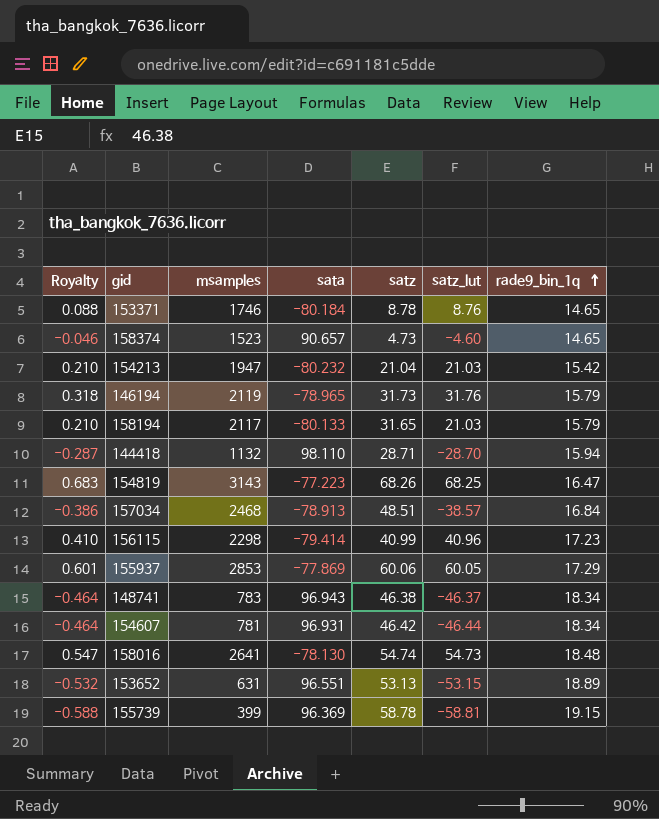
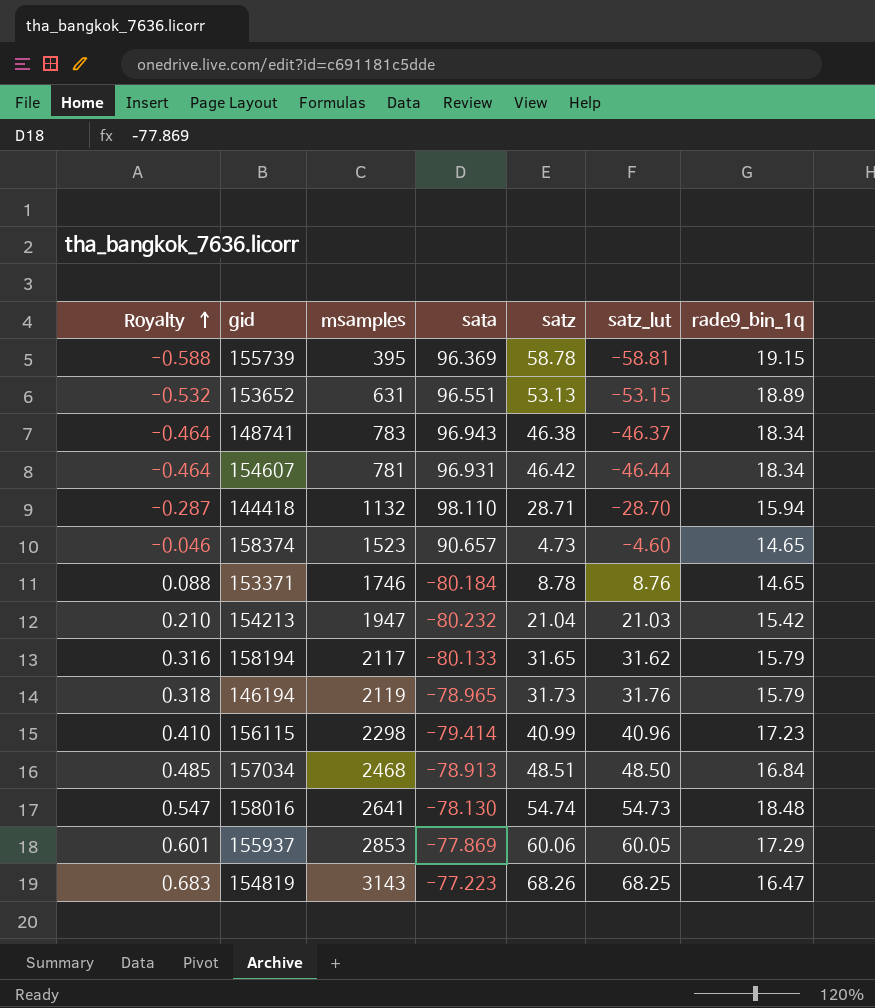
row order: rade9_bin_1q ascending -> Royalty ascending
155739 | msamples: 399 -> 395
158194 | Royalty: 0.210 -> 0.316
158194 | satz_lut: 21.03 -> 31.62
157034 | Royalty: -0.386 -> 0.485
157034 | satz_lut: -38.57 -> 48.50

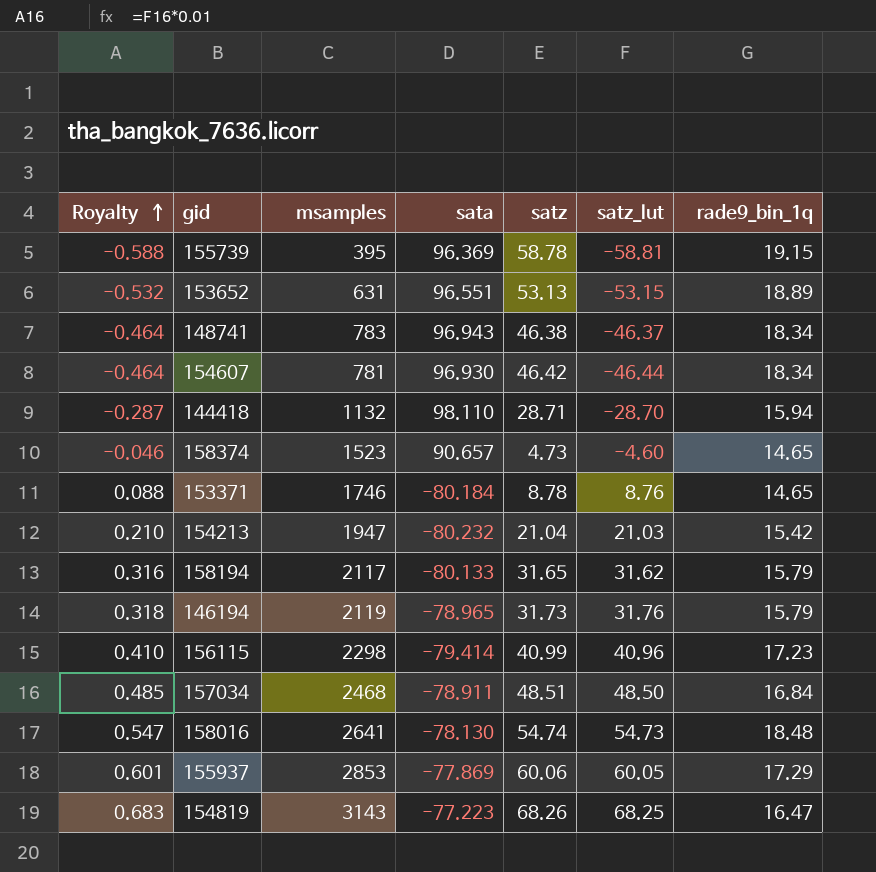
154607 | sata: 96.931 -> 96.930
157034 | sata: -78.913 -> -78.911

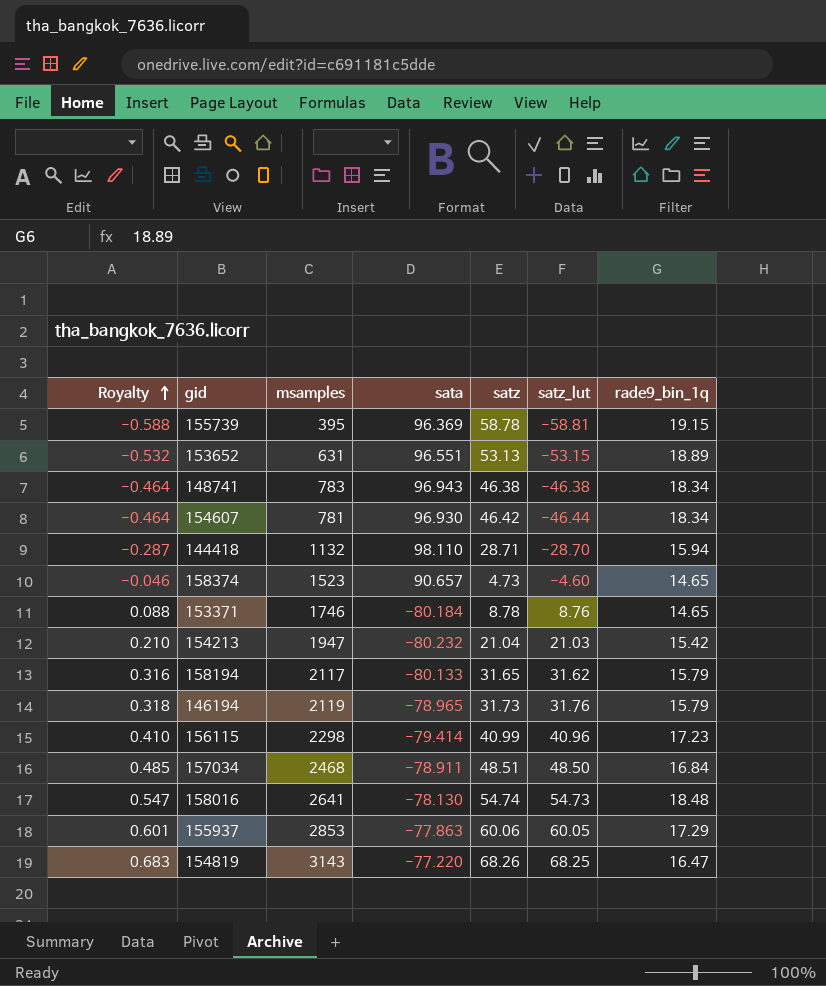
148741 | satz_lut: -46.37 -> -46.38
155937 | sata: -77.869 -> -77.863
154819 | sata: -77.223 -> -77.220

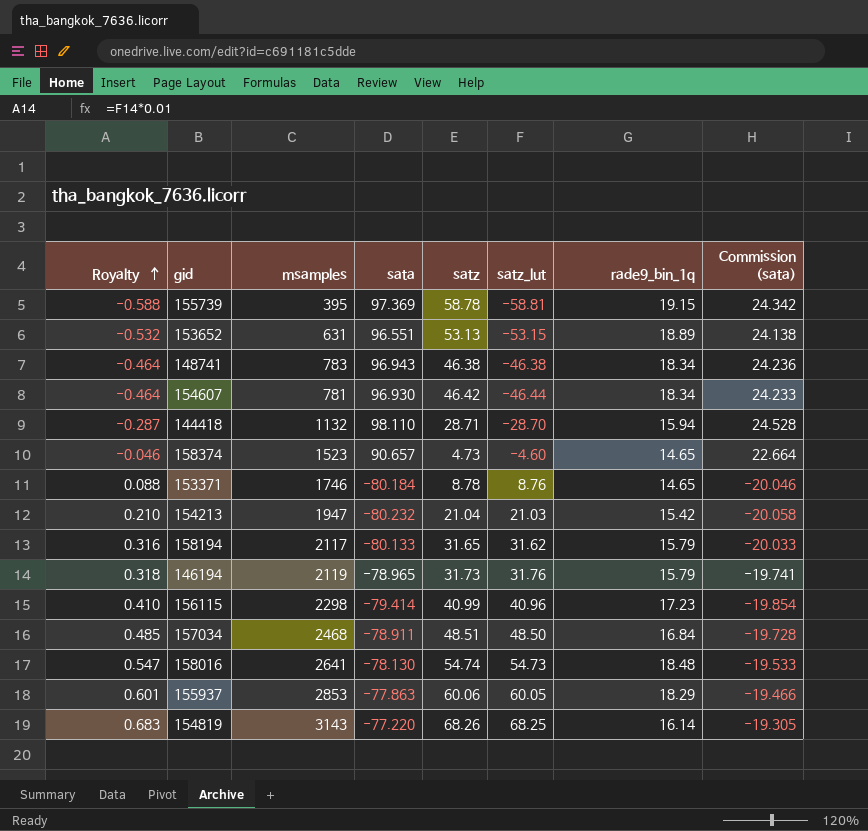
column Commission (sata) | formula: none -> [sata] * 0.25
155739 | sata: 96.369 -> 97.369
155937 | rade9_bin_1q: 17.29 -> 18.29
154819 | rade9_bin_1q: 16.47 -> 16.14

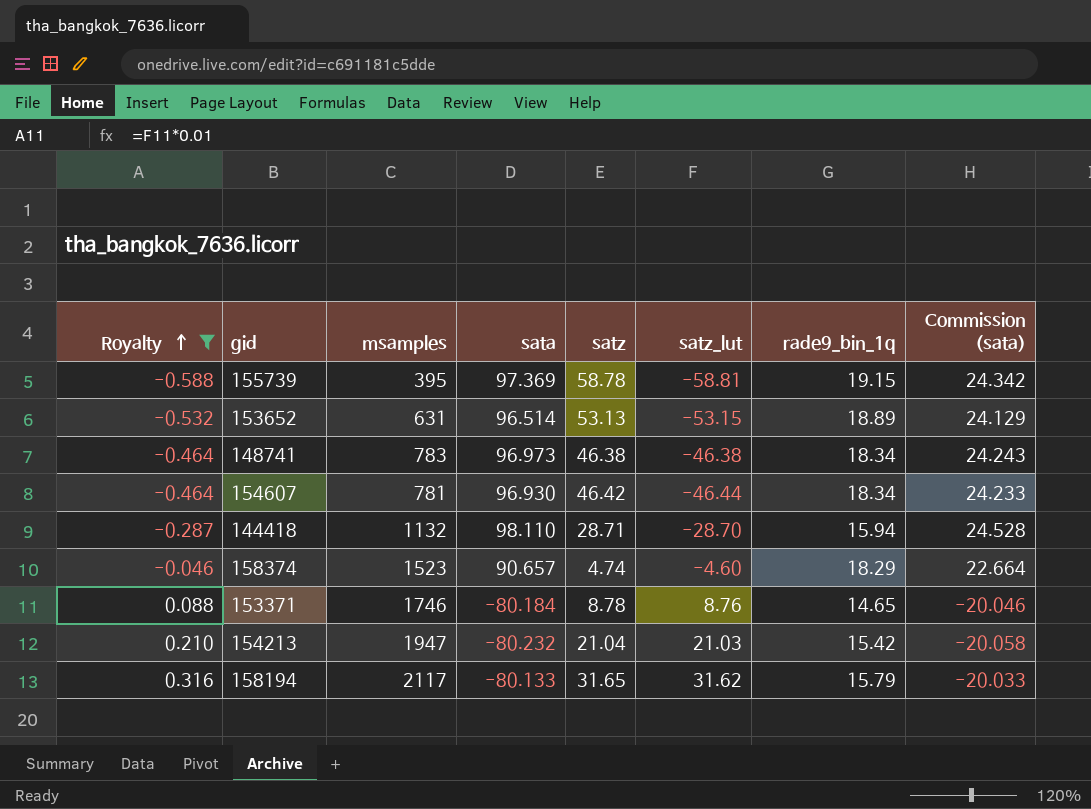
filter: none -> Royalty <= 0.316
153652 | sata: 96.551 -> 96.514
153652 | Commission (sata): 24.138 -> 24.129
148741 | sata: 96.943 -> 96.973
148741 | Commission (sata): 24.236 -> 24.243
158374 | satz: 4.73 -> 4.74
158374 | rade9_bin_1q: 14.65 -> 18.29

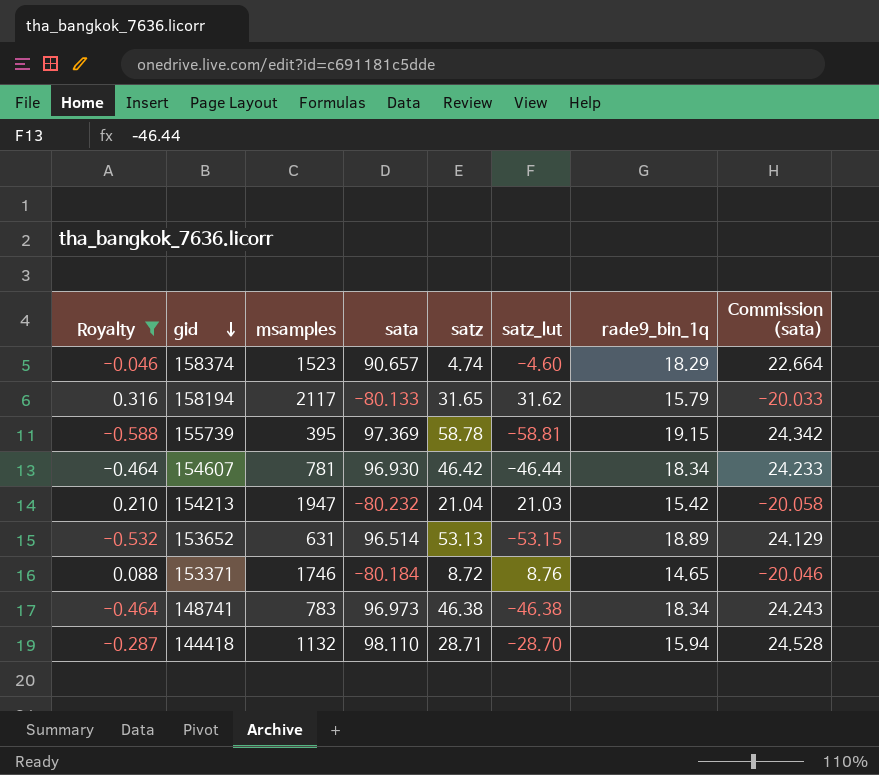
row order: Royalty ascending -> gid descending
153371 | satz: 8.78 -> 8.72

